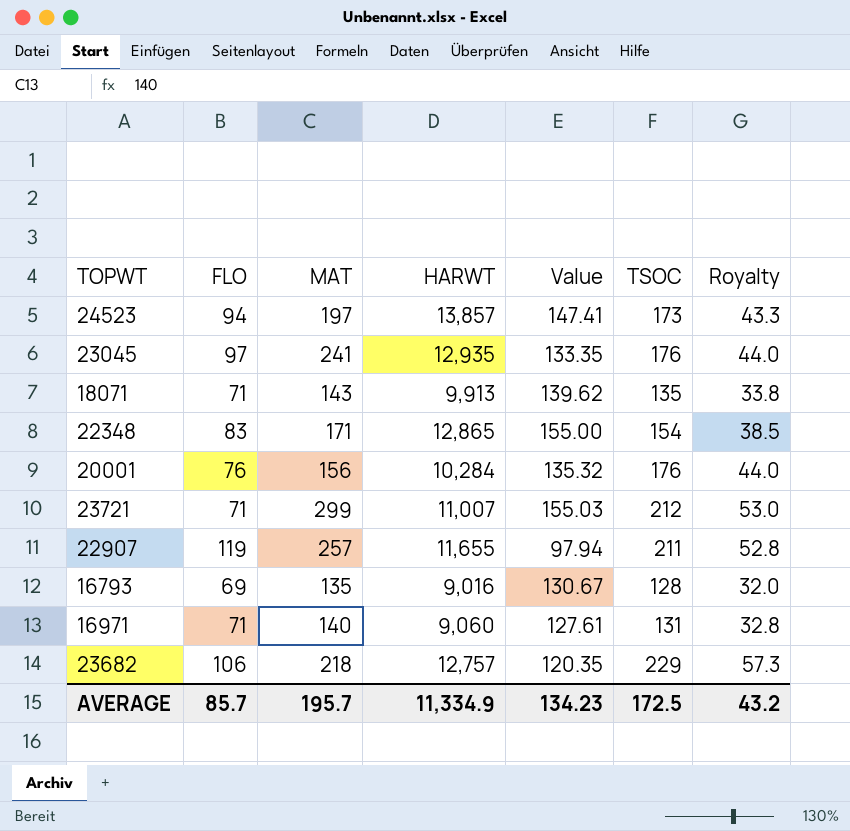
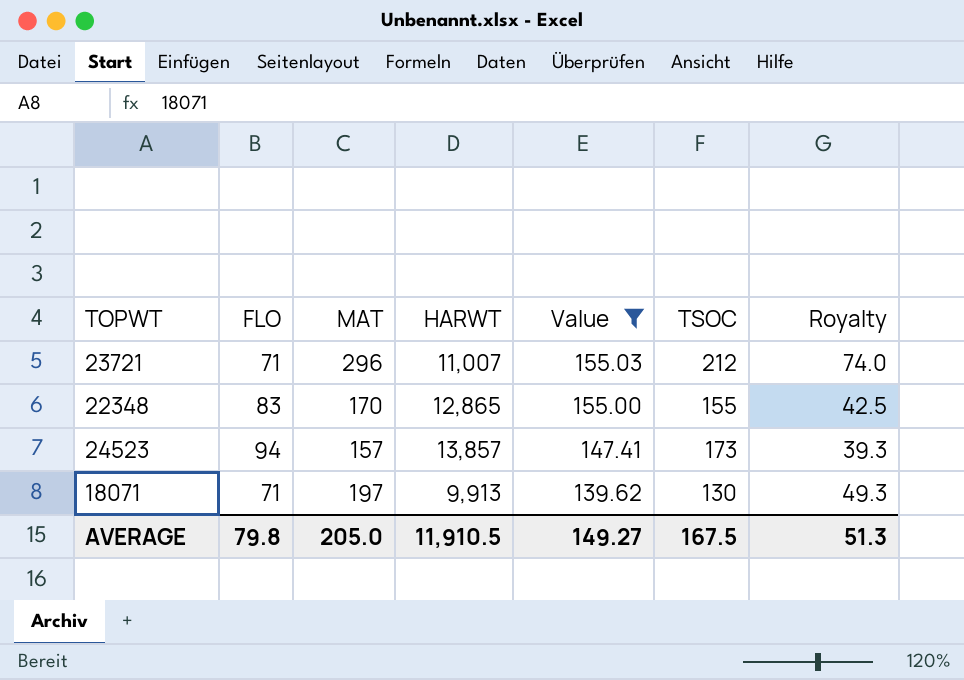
filter: none -> Value >= 139.62
row order: none -> Value descending
column Royalty | formula: [TSOC] * 0.25 -> [MAT] * 0.25
23721 | MAT: 299 -> 296
22348 | MAT: 171 -> 170
22348 | TSOC: 154 -> 155
24523 | MAT: 197 -> 157
18071 | MAT: 143 -> 197
18071 | TSOC: 135 -> 130
AVERAGE | FLO: 85.7 -> 79.8
AVERAGE | MAT: 195.7 -> 205.0
AVERAGE | HARWT: 11,334.9 -> 11,910.5
AVERAGE | Value: 134.23 -> 149.27
AVERAGE | TSOC: 172.5 -> 167.5
AVERAGE | Royalty: 43.2 -> 51.3

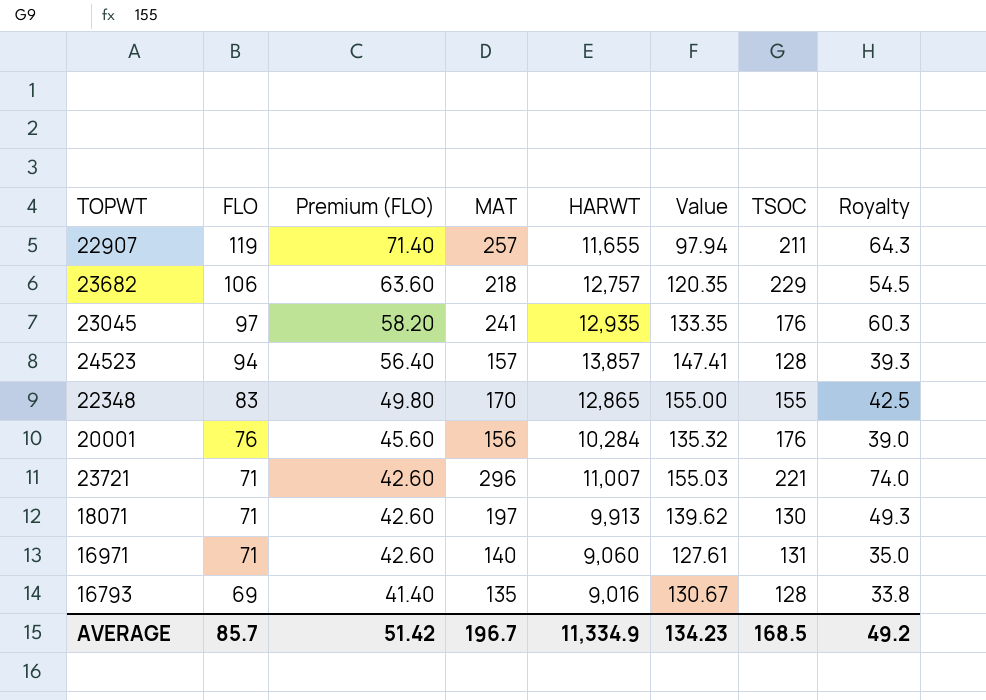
filter: Value >= 139.62 -> none
row order: Value descending -> FLO descending
column Premium (FLO) | formula: none -> [FLO] * 0.6
24523 | TSOC: 173 -> 128
23721 | TSOC: 212 -> 221
AVERAGE | FLO: 79.8 -> 85.7
AVERAGE | MAT: 205.0 -> 196.7
AVERAGE | HARWT: 11,910.5 -> 11,334.9
AVERAGE | Value: 149.27 -> 134.23
AVERAGE | TSOC: 167.5 -> 168.5
AVERAGE | Royalty: 51.3 -> 49.2

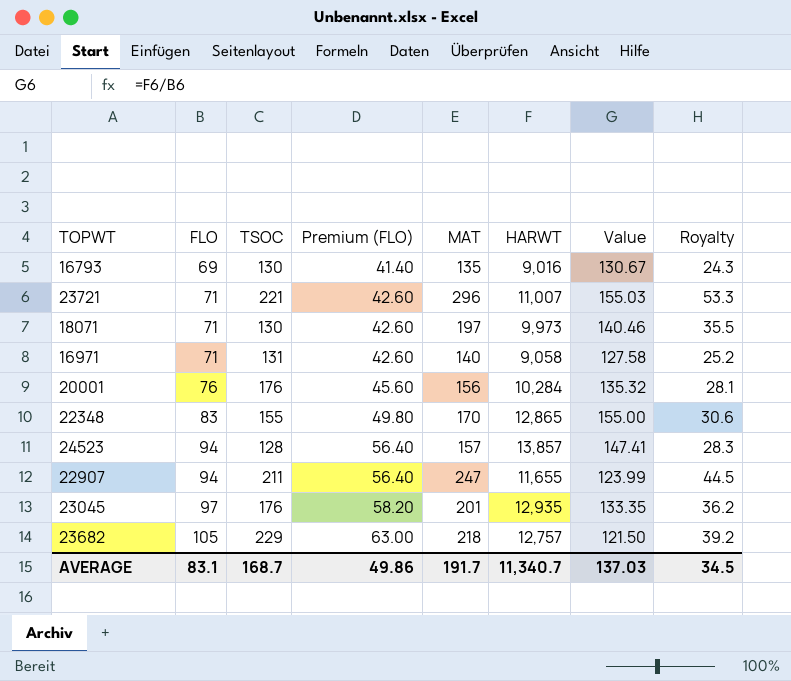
row order: FLO descending -> FLO ascending
column TSOC | position: 7 -> 3
column Royalty | formula: [MAT] * 0.25 -> [MAT] * 0.18
16793 | TSOC: 128 -> 130
18071 | HARWT: 9,913 -> 9,973
18071 | Value: 139.62 -> 140.46
16971 | HARWT: 9,060 -> 9,058
16971 | Value: 127.61 -> 127.58
22907 | FLO: 119 -> 94
22907 | Premium (FLO): 71.40 -> 56.40
22907 | MAT: 257 -> 247
22907 | Value: 97.94 -> 123.99
23045 | MAT: 241 -> 201
23682 | FLO: 106 -> 105
23682 | Premium (FLO): 63.60 -> 63.00
23682 | Value: 120.35 -> 121.50
AVERAGE | FLO: 85.7 -> 83.1
AVERAGE | TSOC: 168.5 -> 168.7
AVERAGE | Premium (FLO): 51.42 -> 49.86
AVERAGE | MAT: 196.7 -> 191.7
AVERAGE | HARWT: 11,334.9 -> 11,340.7
AVERAGE | Value: 134.23 -> 137.03
AVERAGE | Royalty: 49.2 -> 34.5

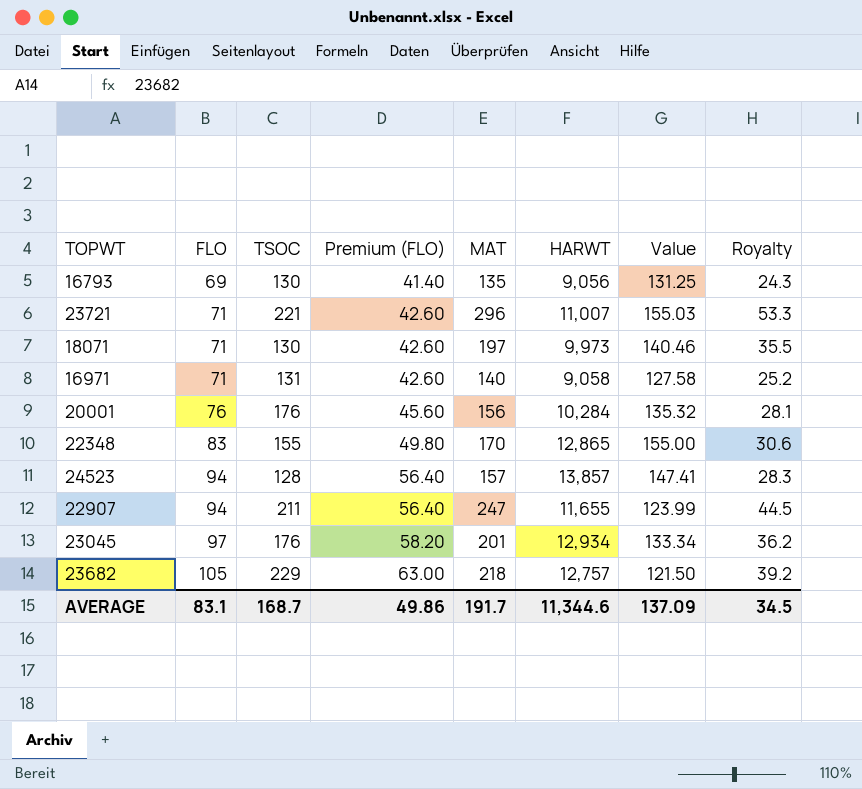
16793 | HARWT: 9,016 -> 9,056
16793 | Value: 130.67 -> 131.25
23045 | HARWT: 12,935 -> 12,934
23045 | Value: 133.35 -> 133.34
AVERAGE | HARWT: 11,340.7 -> 11,344.6
AVERAGE | Value: 137.03 -> 137.09

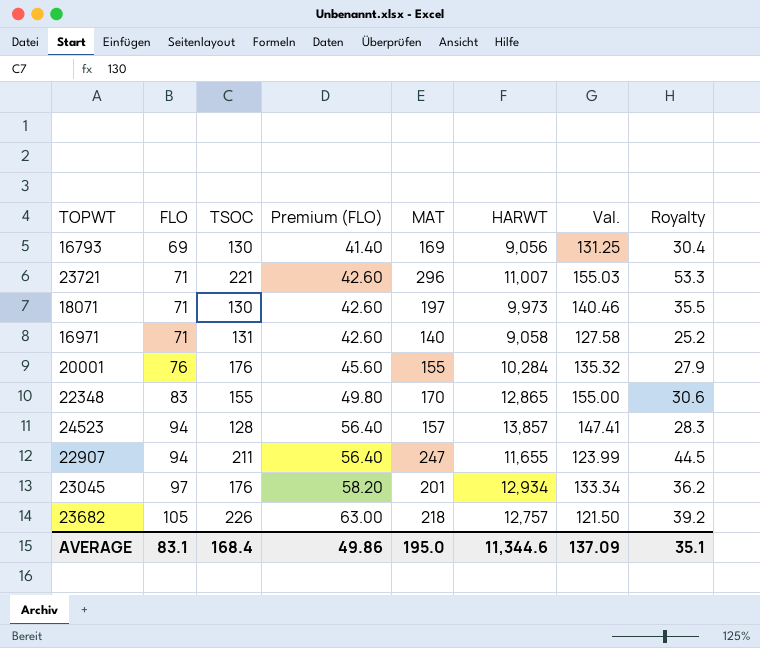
column name: Value -> Val.
16793 | MAT: 135 -> 169
16793 | Royalty: 24.3 -> 30.4
20001 | MAT: 156 -> 155
20001 | Royalty: 28.1 -> 27.9
23682 | TSOC: 229 -> 226
AVERAGE | TSOC: 168.7 -> 168.4
AVERAGE | MAT: 191.7 -> 195.0
AVERAGE | Royalty: 34.5 -> 35.1

